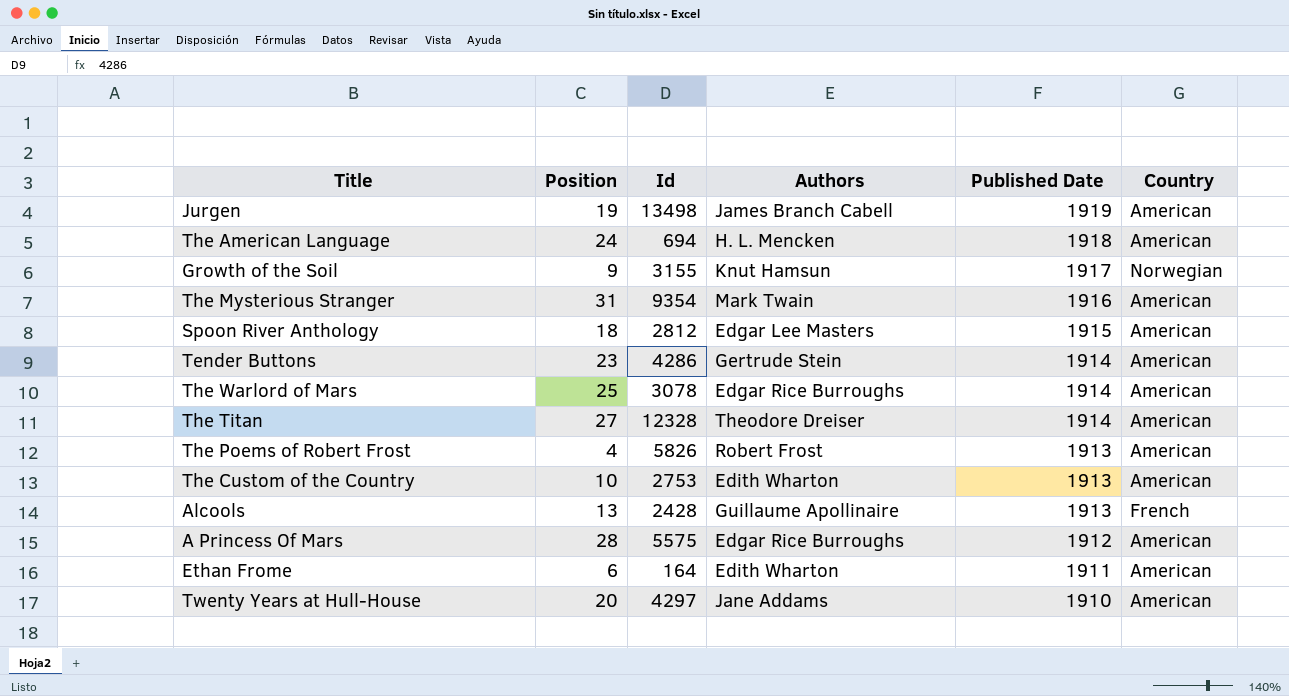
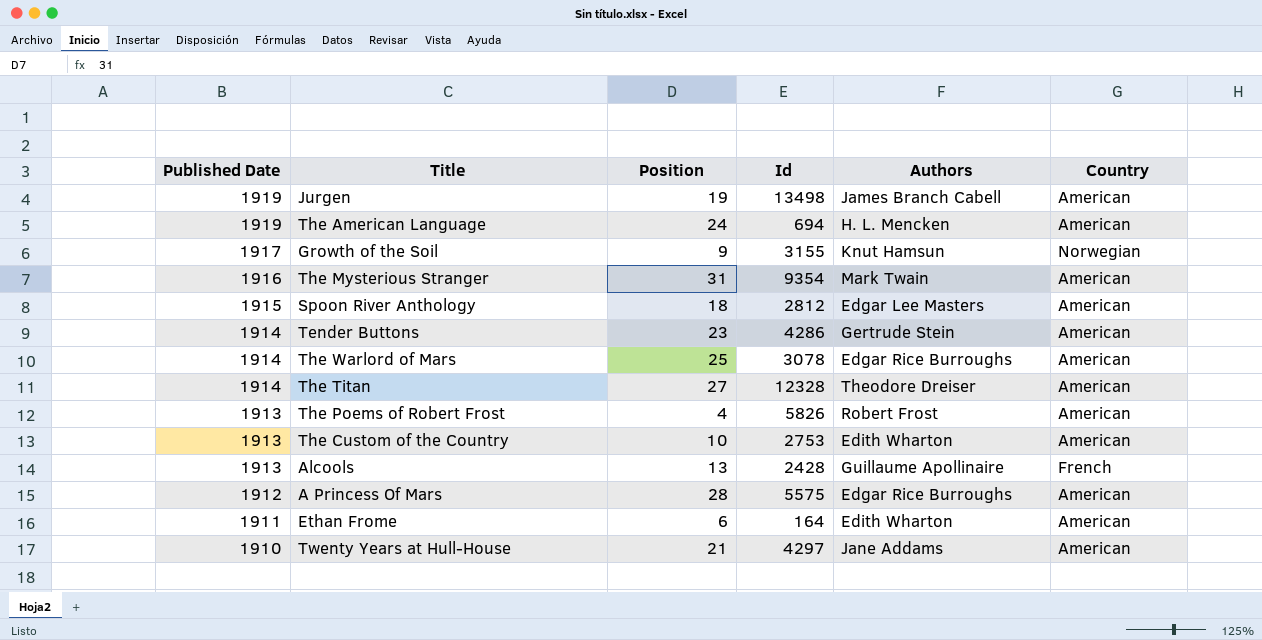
column Published Date | position: 5 -> 1
The American Language | Published Date: 1918 -> 1919
Twenty Years at Hull-House | Position: 20 -> 21

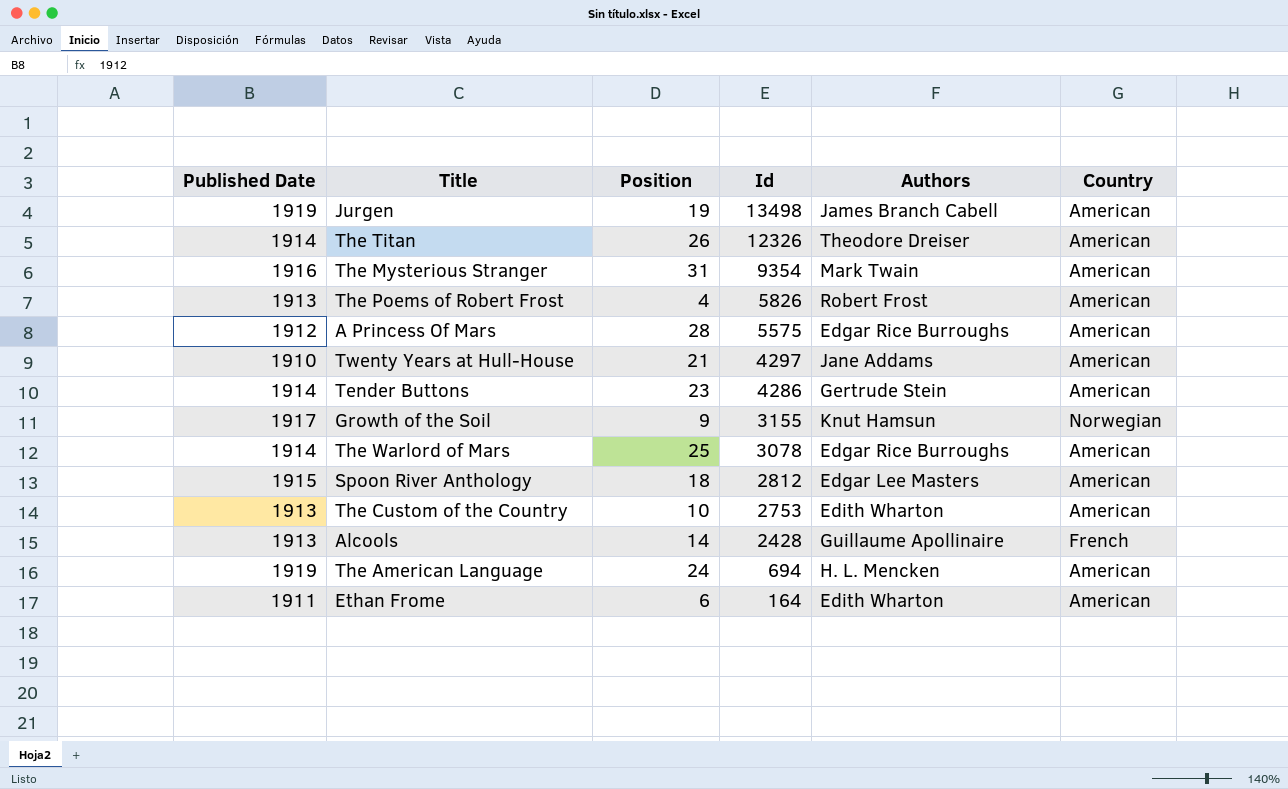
row order: Published Date descending -> Id descending
The Titan | Position: 27 -> 26
The Titan | Id: 12328 -> 12326
Alcools | Position: 13 -> 14

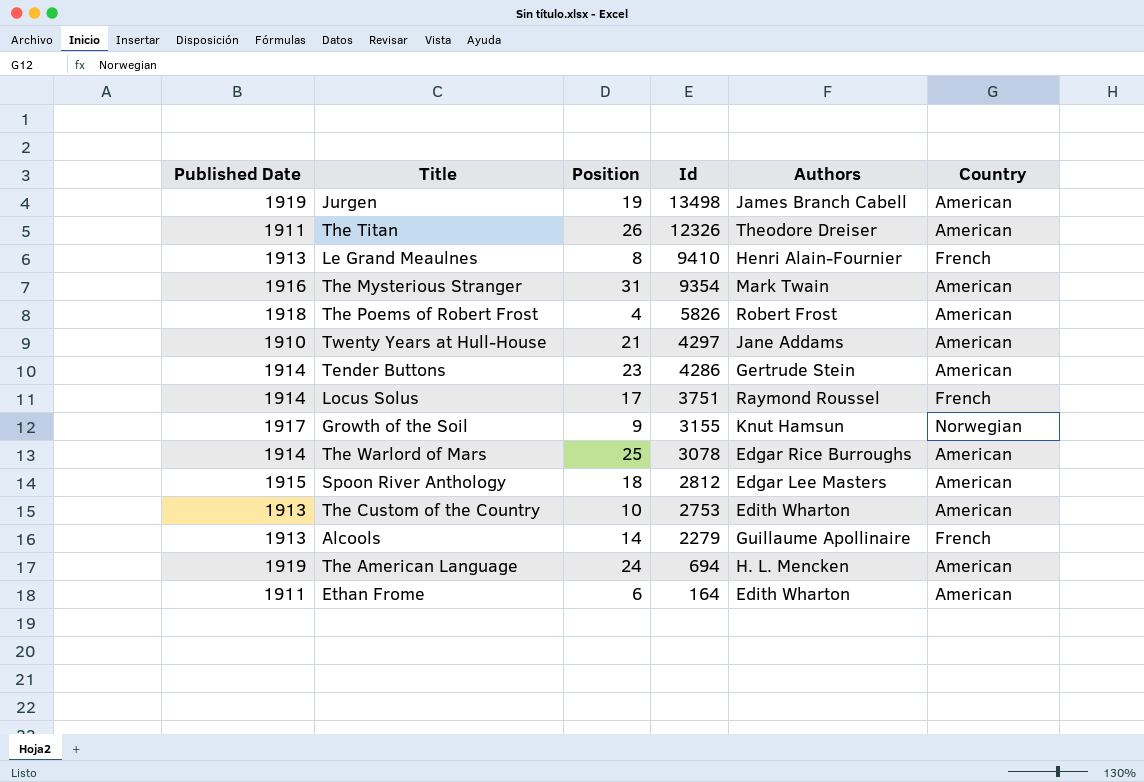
row A Princess Of Mars: 1912 | 28 | 5575 | Edgar Rice Burroughs | American -> none
The Titan | Published Date: 1914 -> 1911
row Le Grand Meaulnes: none -> 1913 | 8 | 9410 | Henri Alain-Fournier | French
The Poems of Robert Frost | Published Date: 1913 -> 1918
row Locus Solus: none -> 1914 | 17 | 3751 | Raymond Roussel | French
Alcools | Id: 2428 -> 2279

